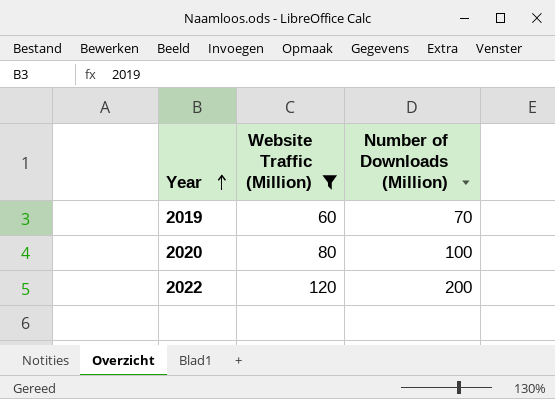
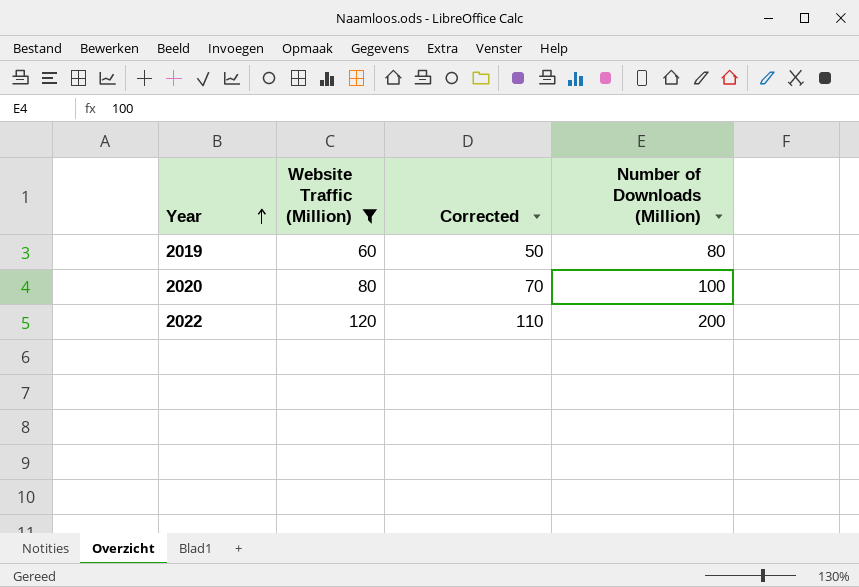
column Corrected | formula: none -> [Website Traffic (Million)] - 10
2019 | Number of Downloads (Million): 70 -> 80

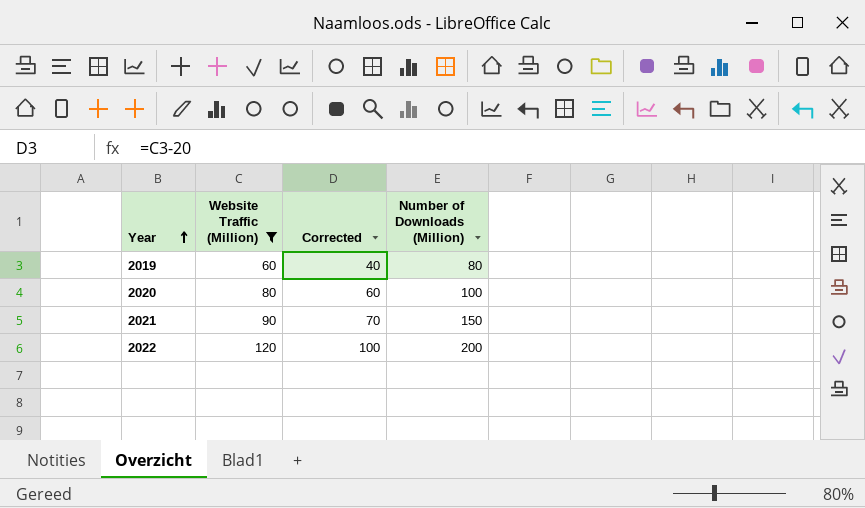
column Corrected | formula: [Website Traffic (Million)] - 10 -> [Website Traffic (Million)] - 20
row 2021: none -> 90 | 70 | 150

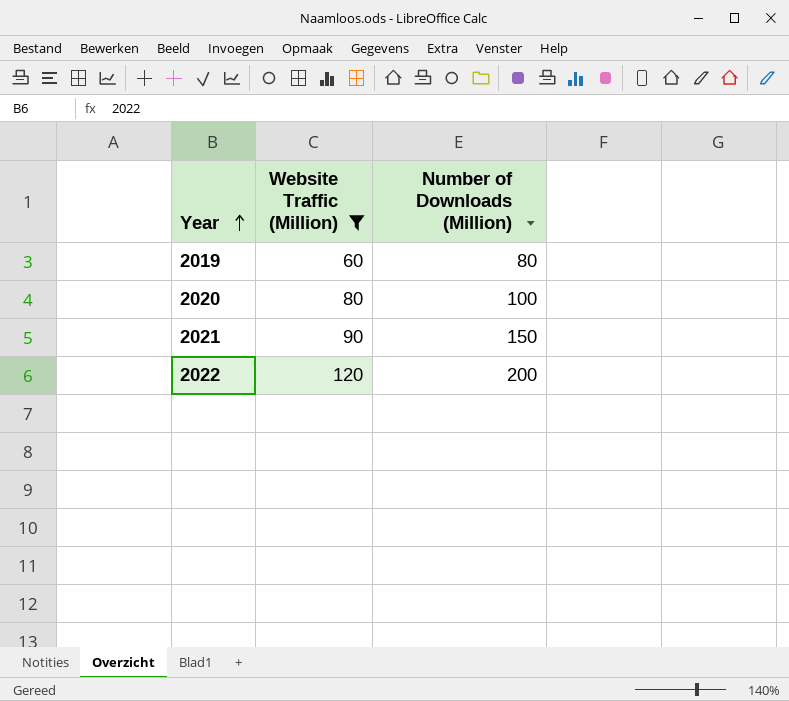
column Corrected | formula: [Website Traffic (Million)] - 20 -> none

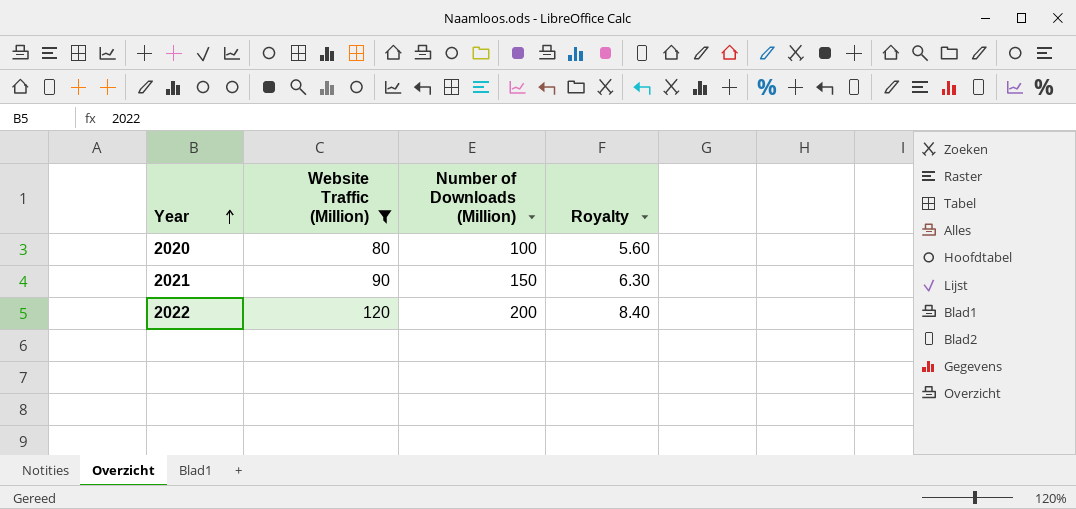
column Royalty | formula: none -> [Website Traffic (Million)] * 0.07
row 2019: 60 | 80 -> none

